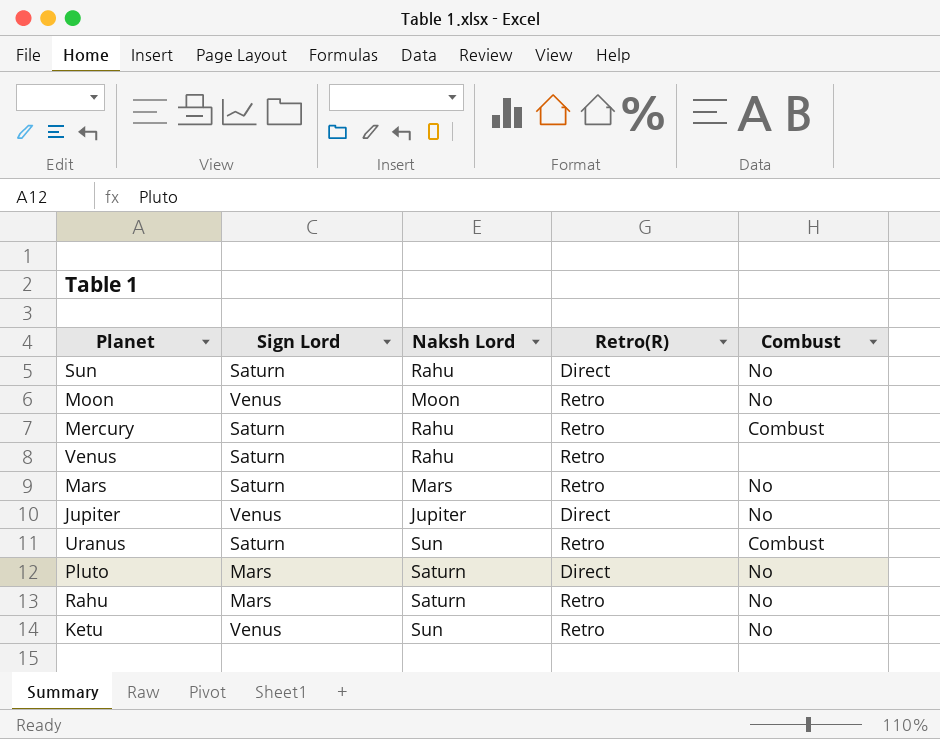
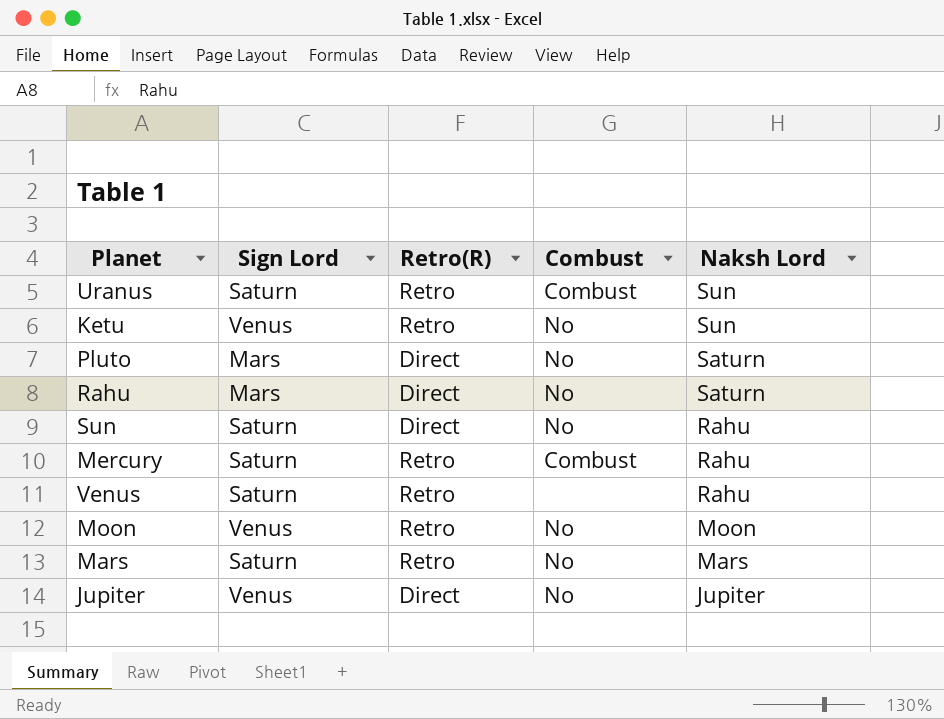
row order: none -> Naksh Lord descending
column Naksh Lord | position: 3 -> 5
Rahu | Retro(R): Retro -> Direct

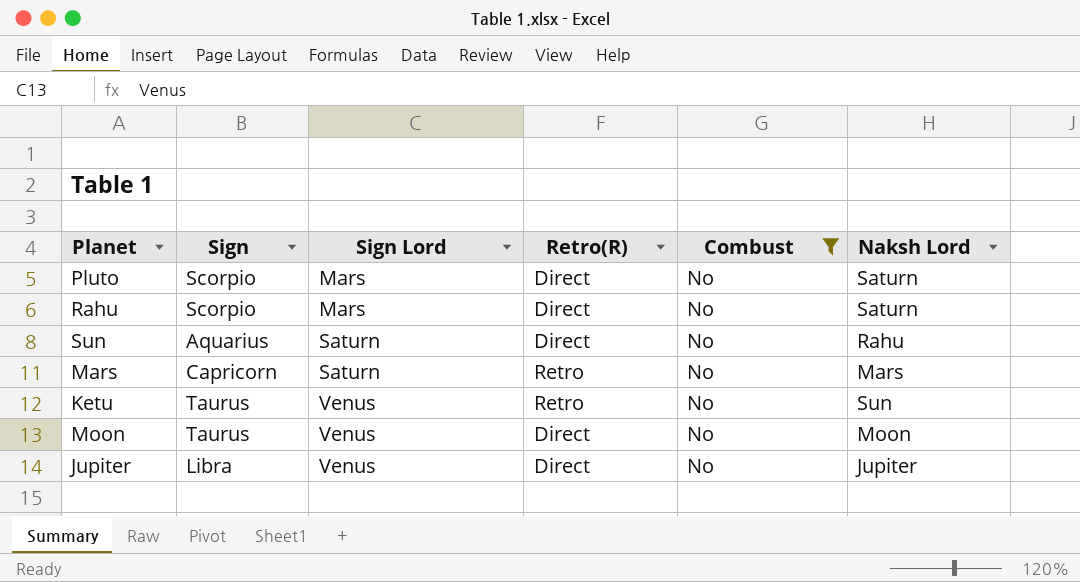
filter: none -> Combust = No
row order: Naksh Lord descending -> Sign Lord ascending
column Sign | position: none -> 2
Moon | Retro(R): Retro -> Direct

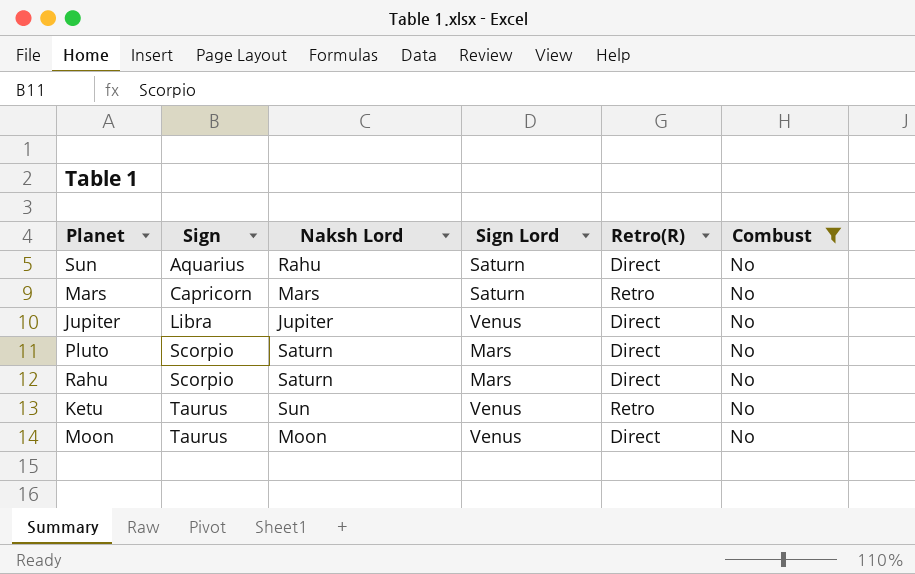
row order: Sign Lord ascending -> Sign ascending
column Naksh Lord | position: 6 -> 3

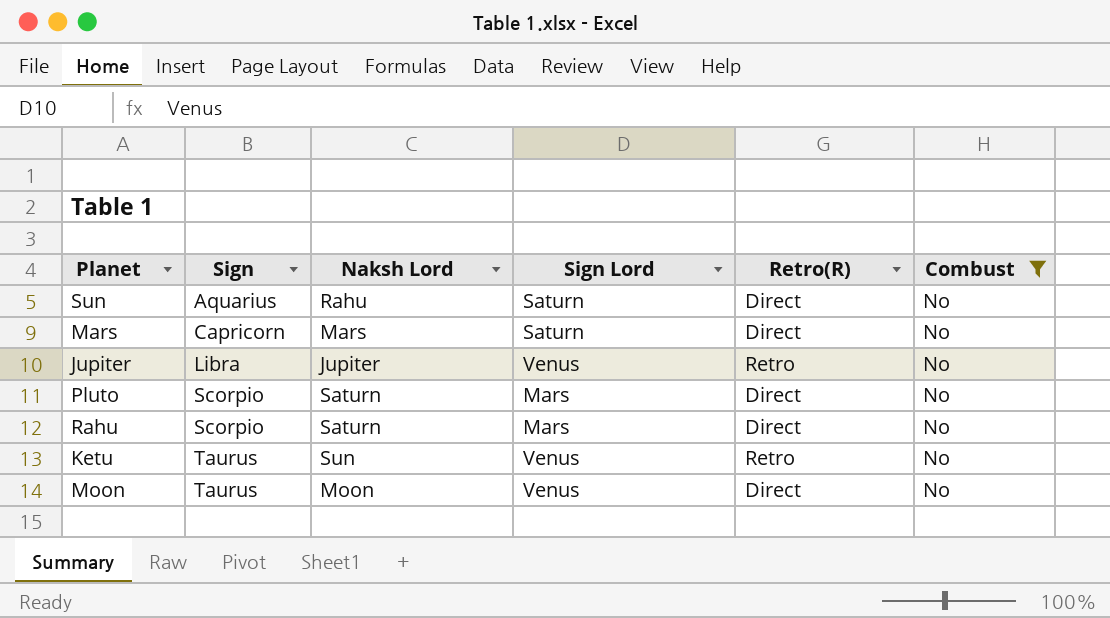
Mars | Retro(R): Retro -> Direct
Jupiter | Retro(R): Direct -> Retro

